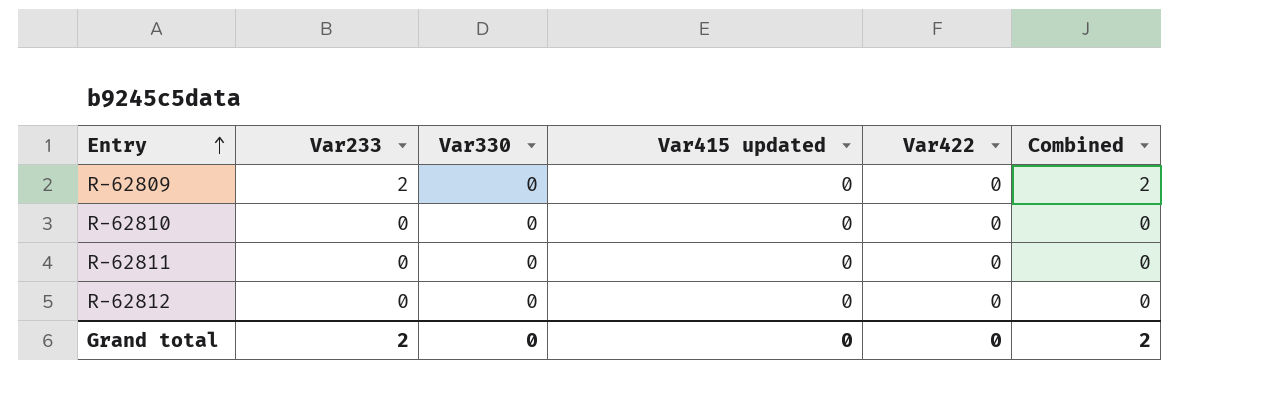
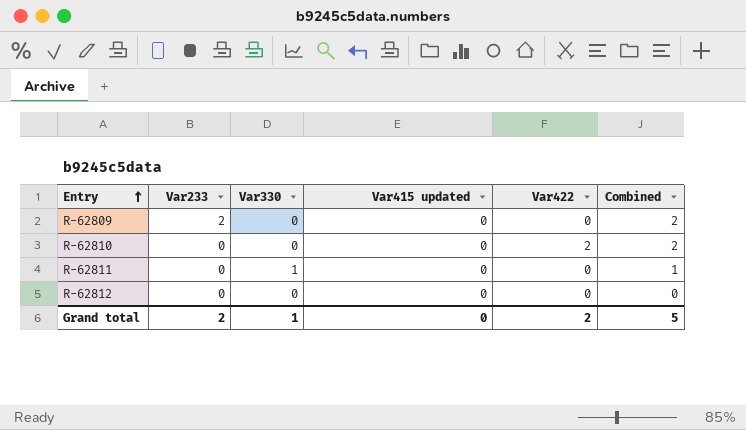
R-62810 | Var422: 0 -> 2
R-62810 | Combined: 0 -> 2
R-62811 | Var330: 0 -> 1
R-62811 | Combined: 0 -> 1
Grand total | Var330: 0 -> 1
Grand total | Var422: 0 -> 2
Grand total | Combined: 2 -> 5

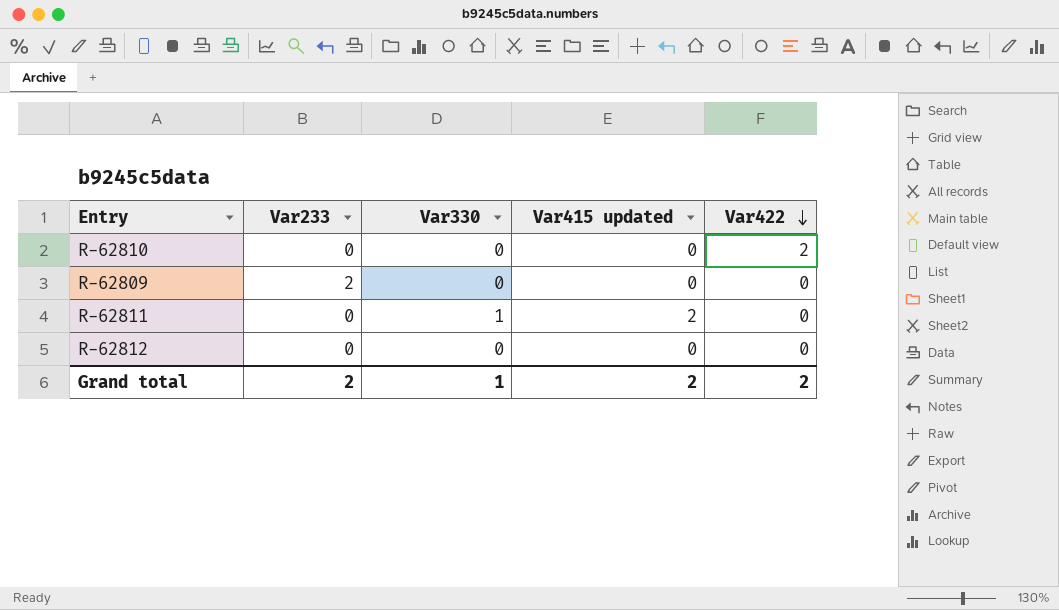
row order: Entry ascending -> Var422 descending
column Combined | formula: [Var233] + [Var330] + [Var415 updated] + [Var422] -> none
R-62811 | Var415 updated: 0 -> 2
Grand total | Var415 updated: 0 -> 2

